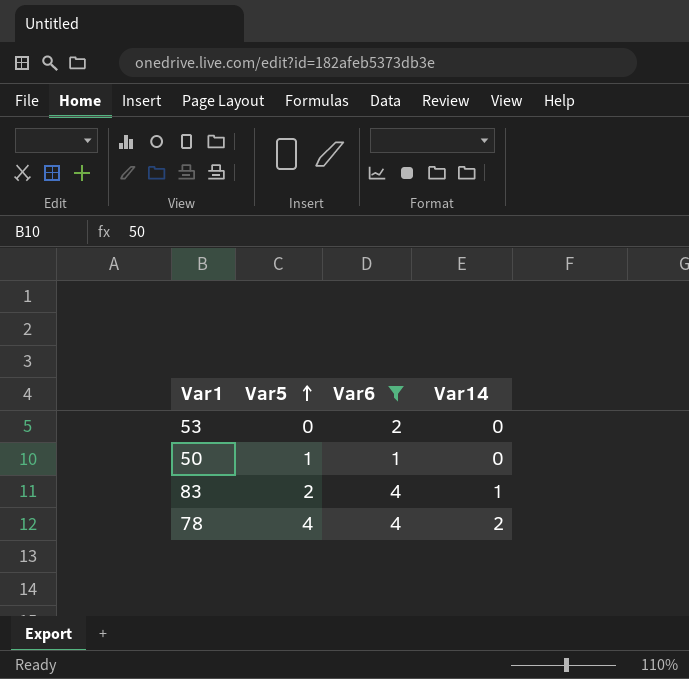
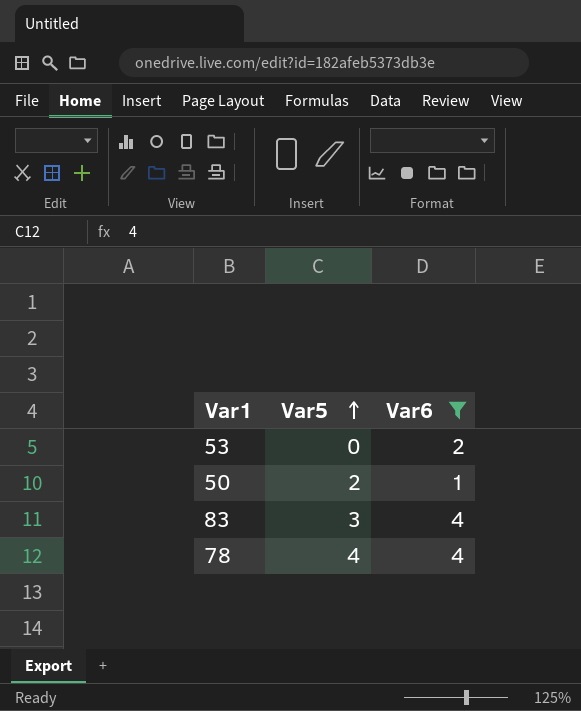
column Var14 | position: 4 -> none
50 | Var5: 1 -> 2
83 | Var5: 2 -> 3

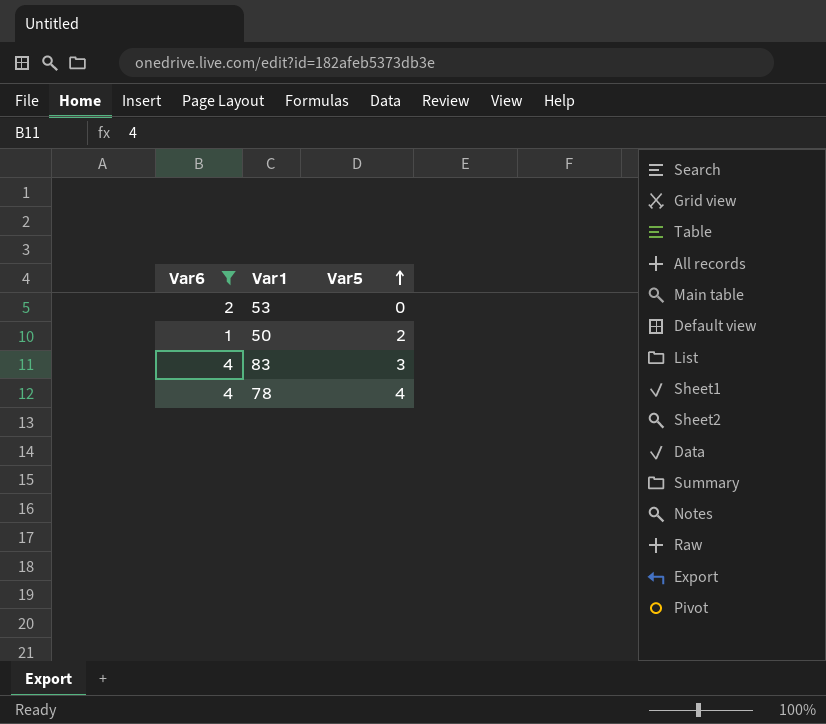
column Var6 | position: 3 -> 1

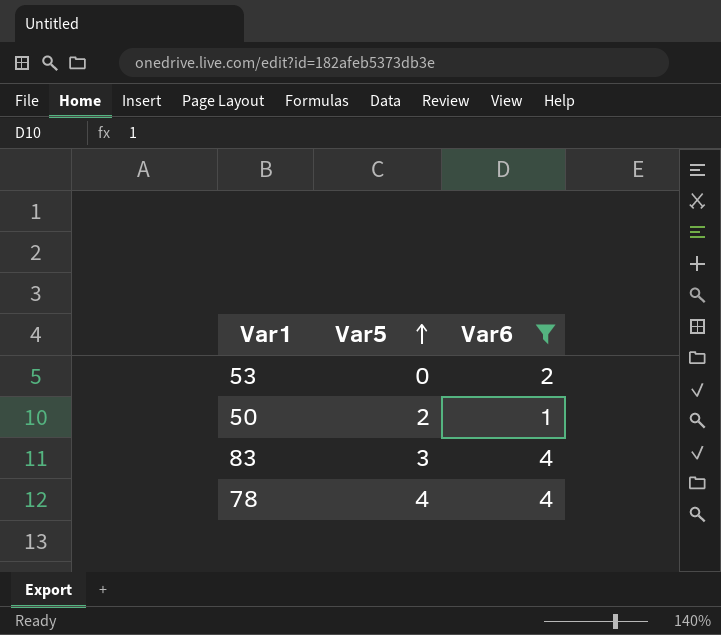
column Var6 | position: 1 -> 3

